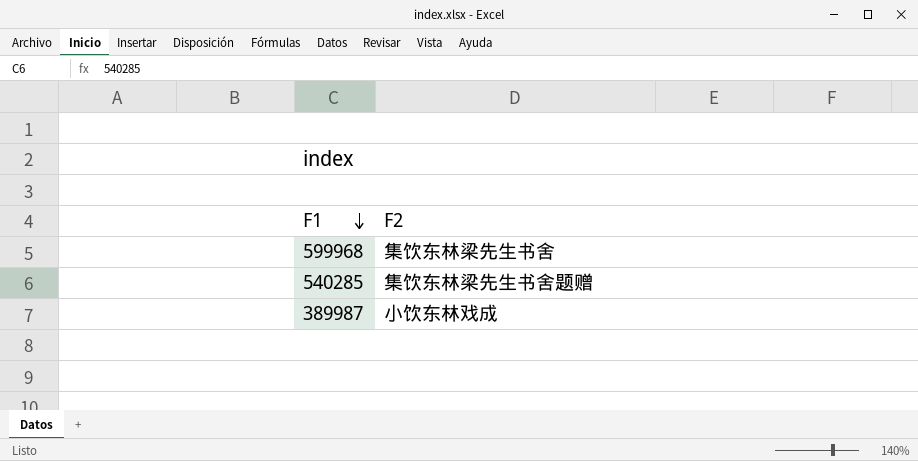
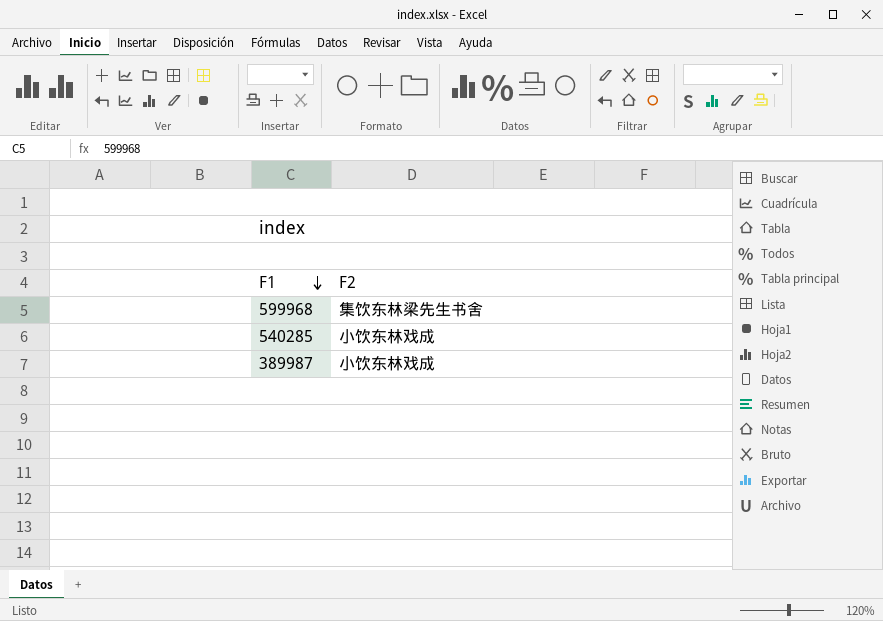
540285 | F2: 集饮东林梁先生书舍题赠 -> 小饮东林戏成

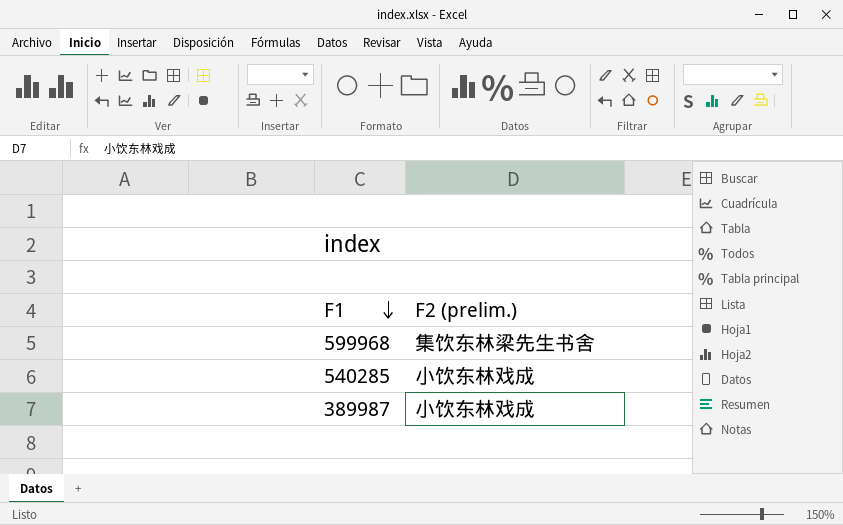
column name: F2 -> F2 (prelim.)

